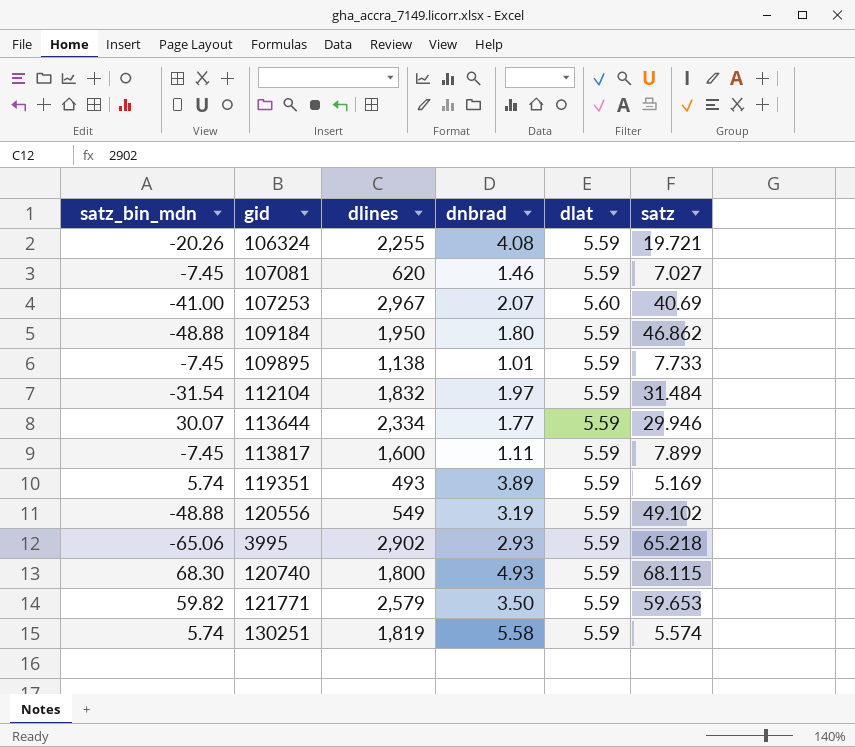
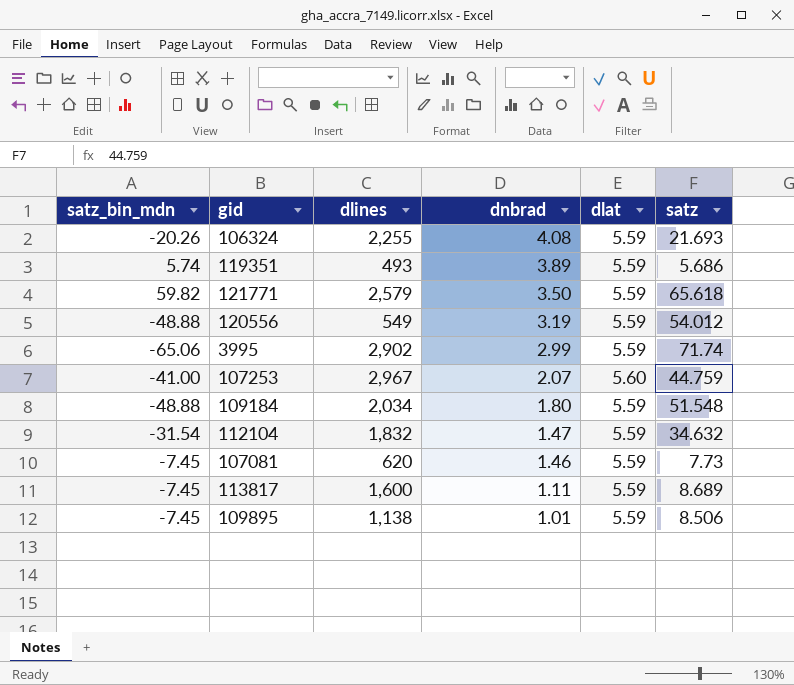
row order: none -> dnbrad descending
row 113644: 30.07 | 2,334 | 1.77 | 5.59 | 29.946 -> none
row 120740: 68.30 | 1,800 | 4.93 | 5.59 | 68.115 -> none
row 130251: 5.74 | 1,819 | 5.58 | 5.59 | 5.574 -> none
106324 | satz: 19.721 -> 21.693
119351 | satz: 5.169 -> 5.686
121771 | satz: 59.653 -> 65.618
120556 | satz: 49.102 -> 54.012
3995 | dnbrad: 2.93 -> 2.99
3995 | satz: 65.218 -> 71.74
107253 | satz: 40.69 -> 44.759
109184 | dlines: 1,950 -> 2,034
109184 | satz: 46.862 -> 51.548
112104 | dnbrad: 1.97 -> 1.47
112104 | satz: 31.484 -> 34.632
107081 | satz: 7.027 -> 7.73
113817 | satz: 7.899 -> 8.689
109895 | satz: 7.733 -> 8.506

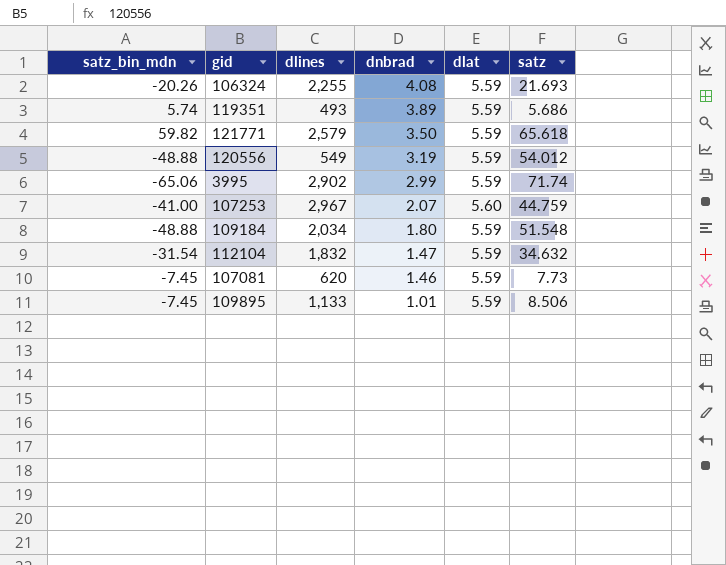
row 113817: -7.45 | 1,600 | 1.11 | 5.59 | 8.689 -> none
109895 | dlines: 1,138 -> 1,133

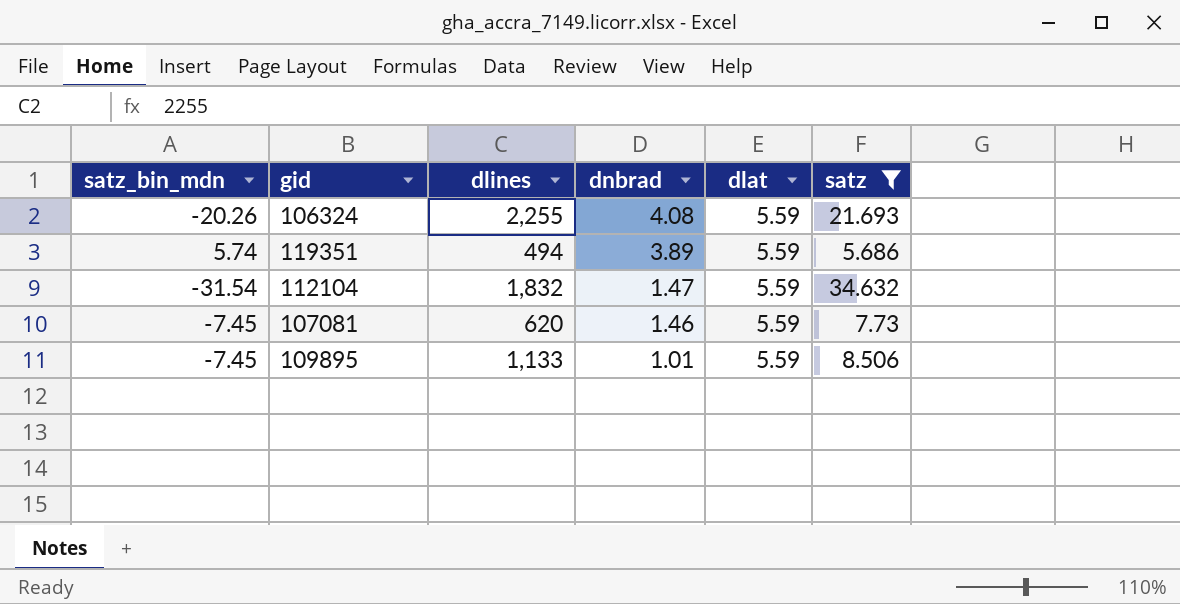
filter: none -> satz <= 34.632
119351 | dlines: 493 -> 494

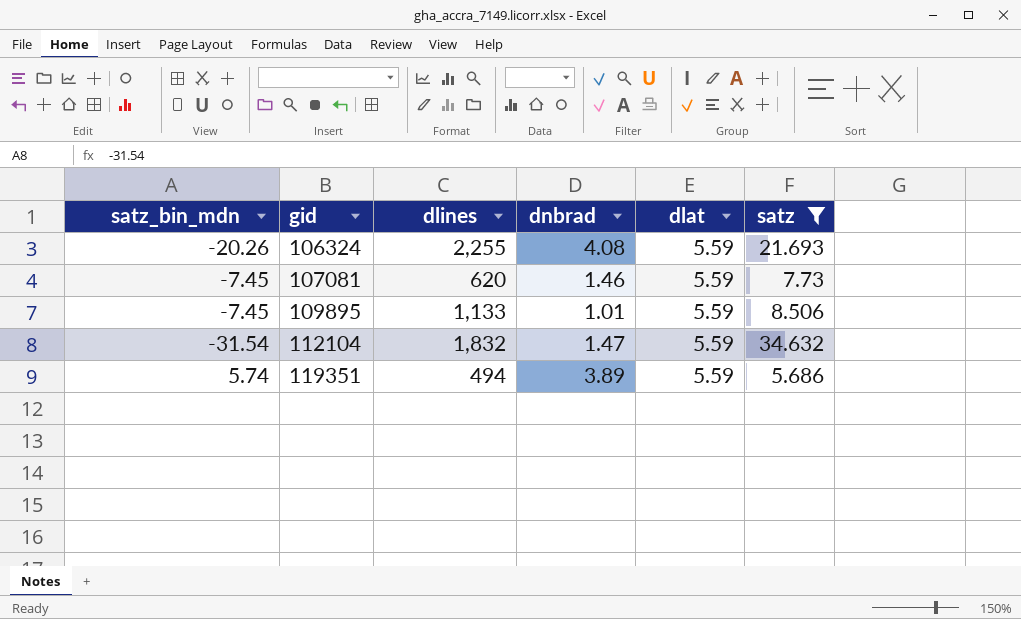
row order: dnbrad descending -> gid ascending

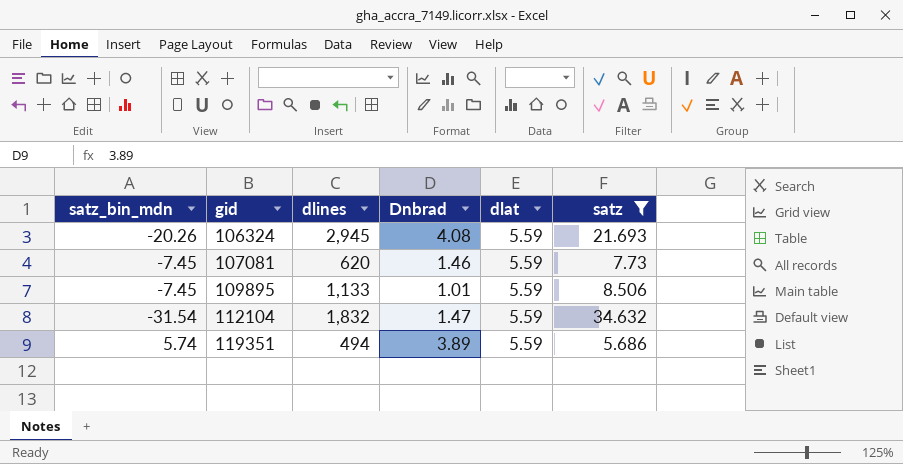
column name: dnbrad -> Dnbrad
106324 | dlines: 2,255 -> 2,945

